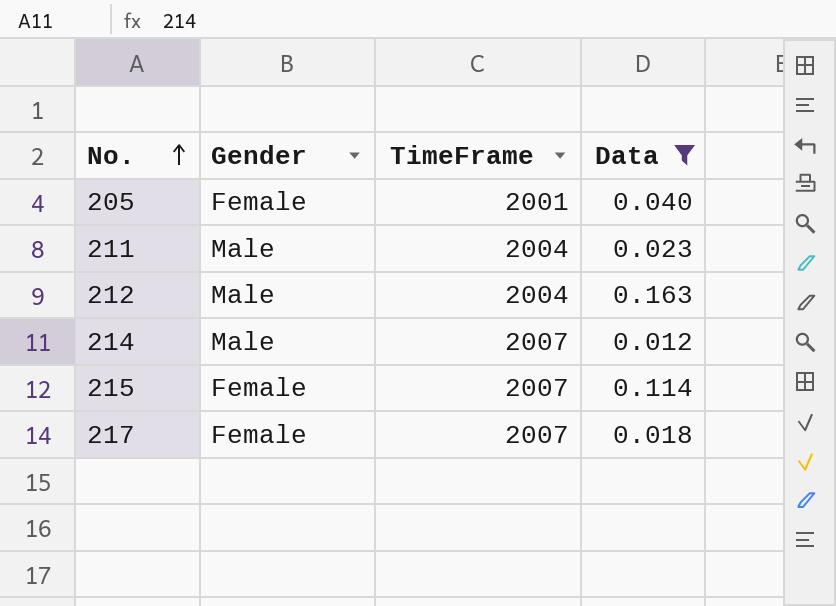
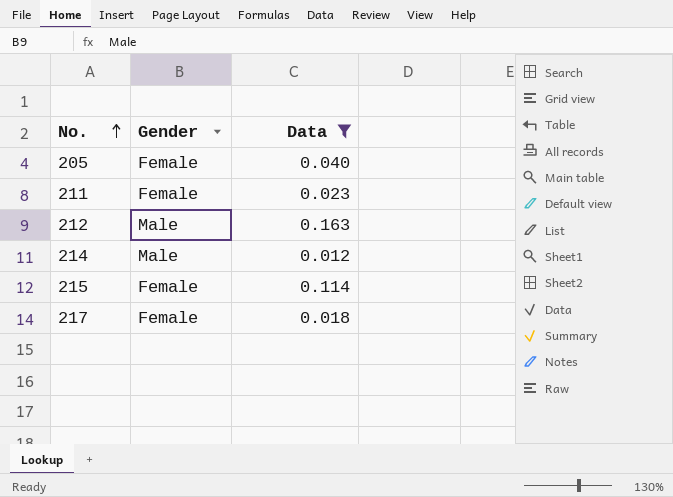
column TimeFrame | position: 3 -> none
211 | Gender: Male -> Female

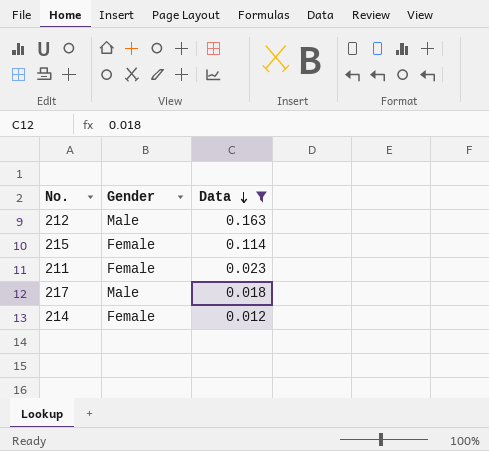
row order: No. ascending -> Data descending
row 205: Female | 0.040 -> none
217 | Gender: Female -> Male
214 | Gender: Male -> Female

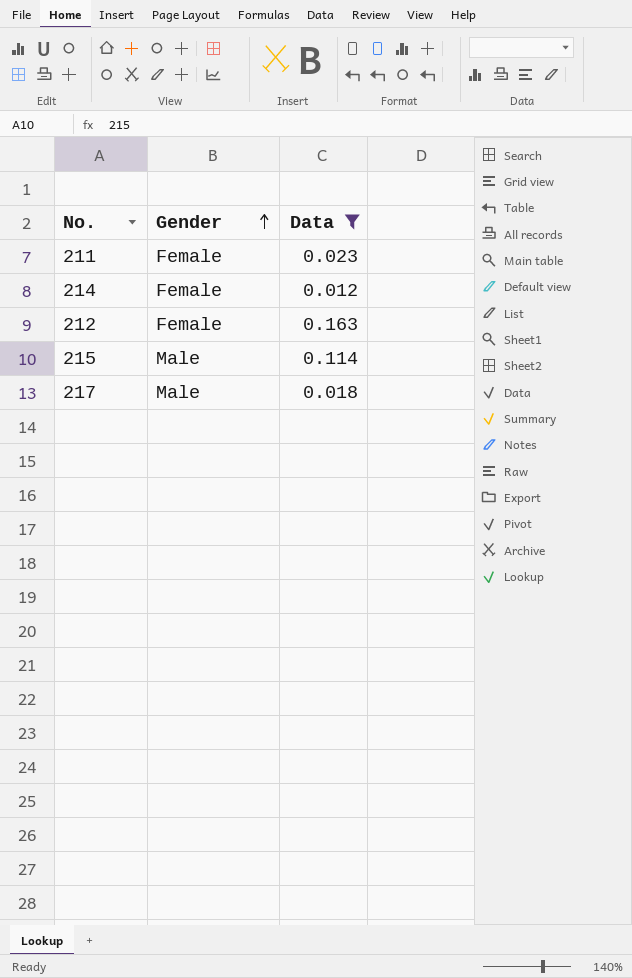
row order: Data descending -> Gender ascending
212 | Gender: Male -> Female
215 | Gender: Female -> Male

